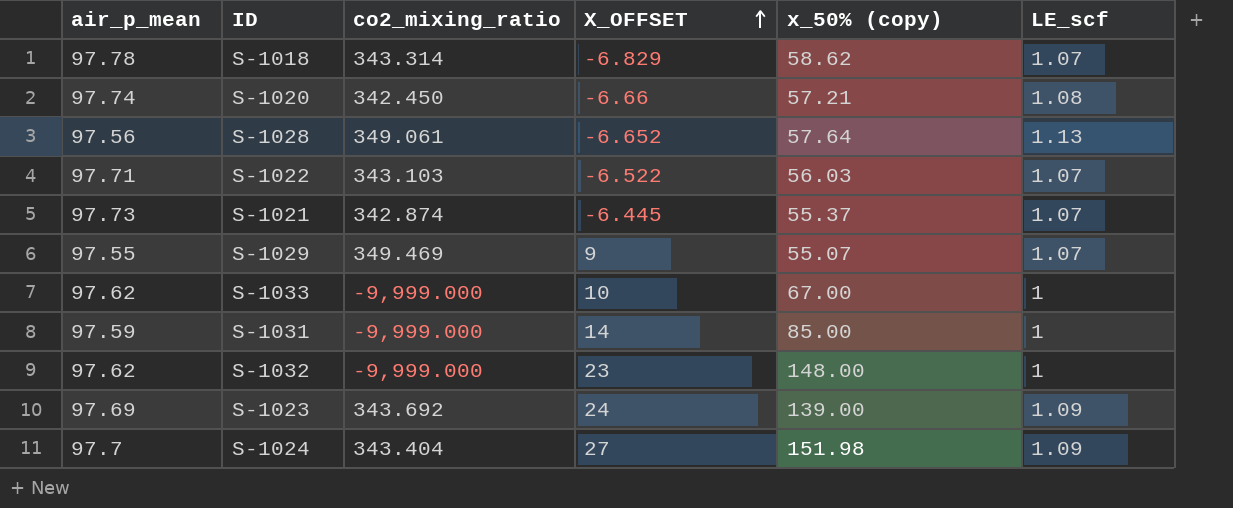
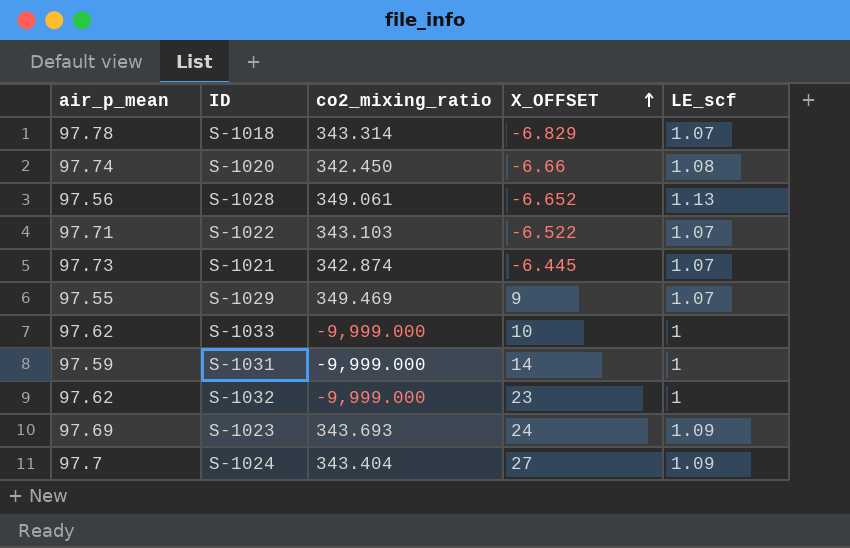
column x_50% (copy) | position: 5 -> none
S-1023 | co2_mixing_ratio: 343.692 -> 343.693

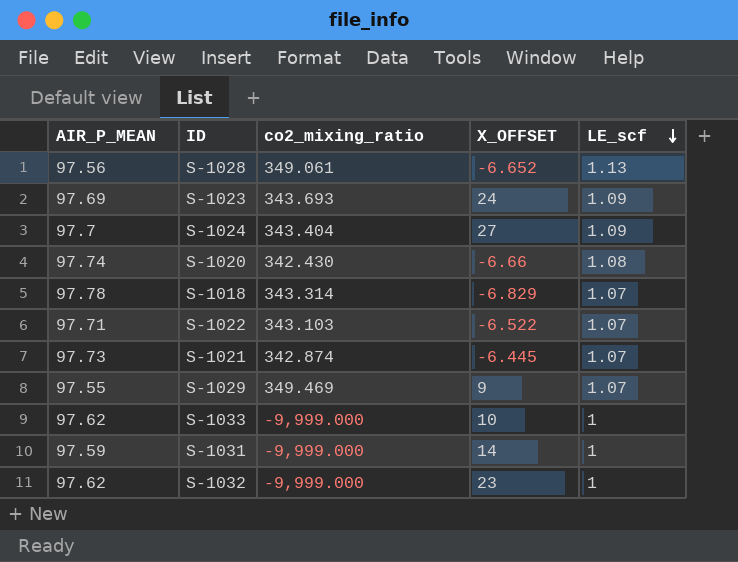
row order: X_OFFSET ascending -> LE_scf descending
column name: air_p_mean -> AIR_P_MEAN
S-1020 | co2_mixing_ratio: 342.450 -> 342.430

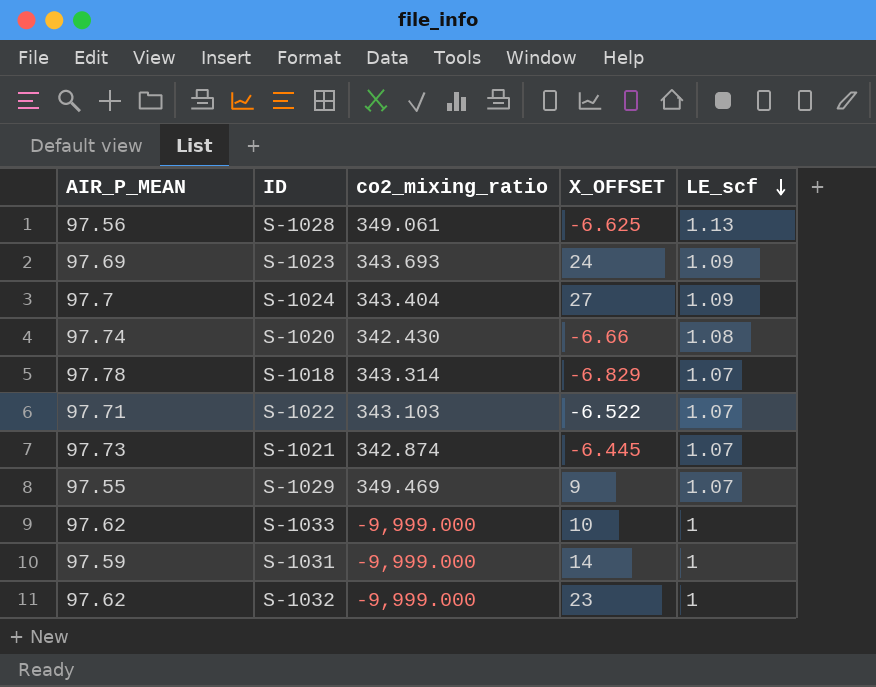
S-1028 | X_OFFSET: -6.652 -> -6.625

